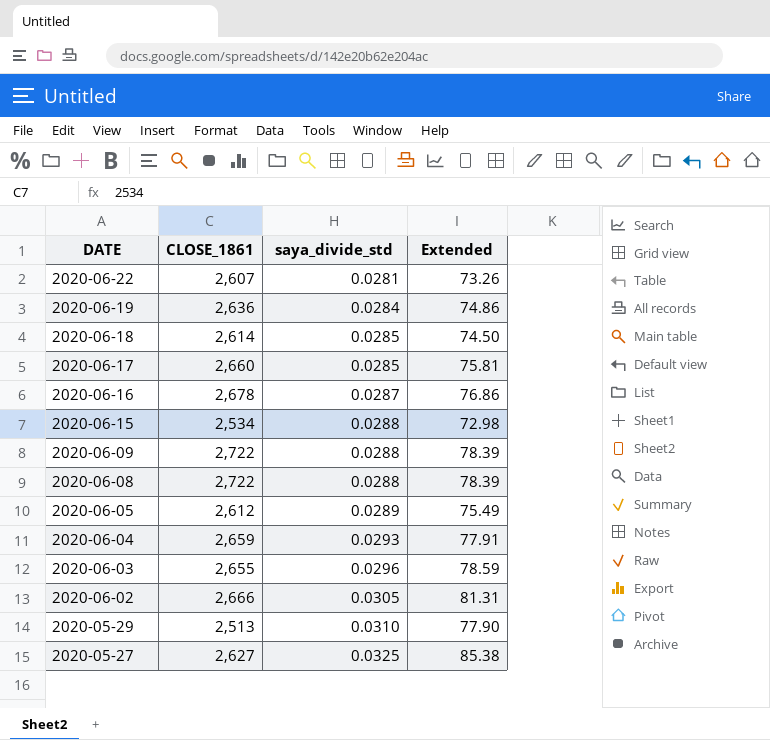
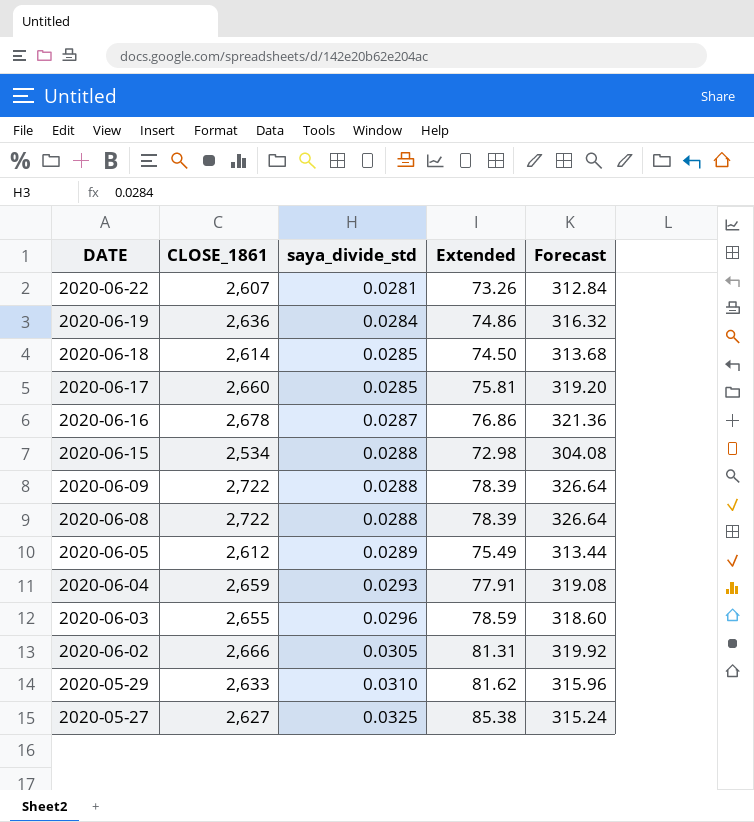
column Forecast | formula: none -> [CLOSE_1861] * 0.12
2020-05-29 | CLOSE_1861: 2,513 -> 2,633
2020-05-29 | Extended: 77.90 -> 81.62

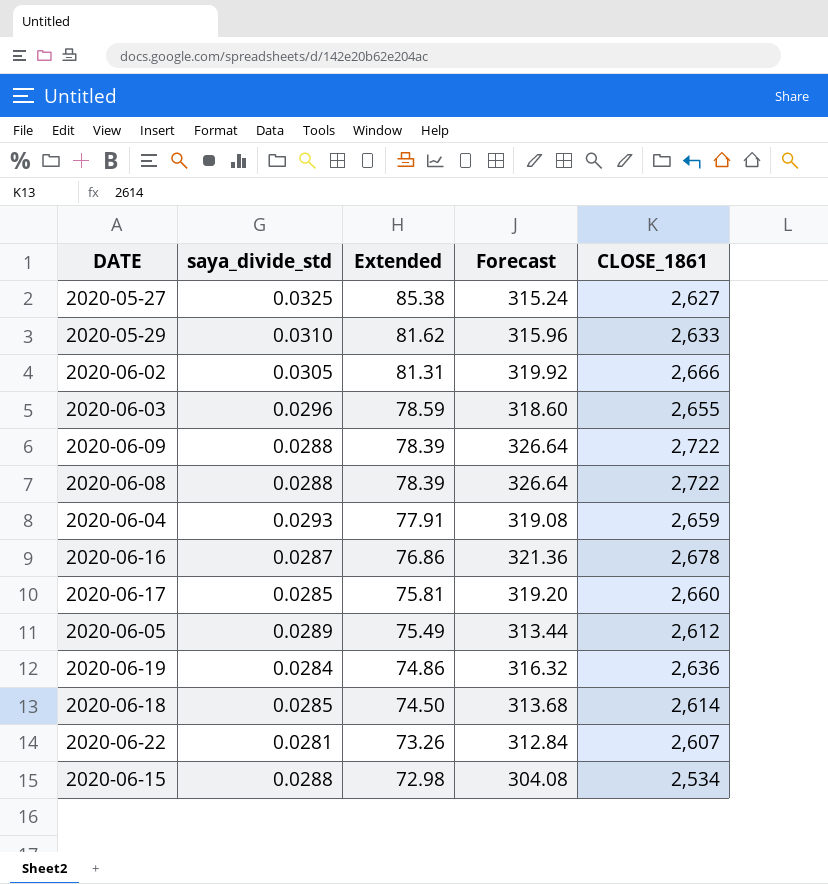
row order: DATE descending -> Extended descending
column CLOSE_1861 | position: 2 -> 5

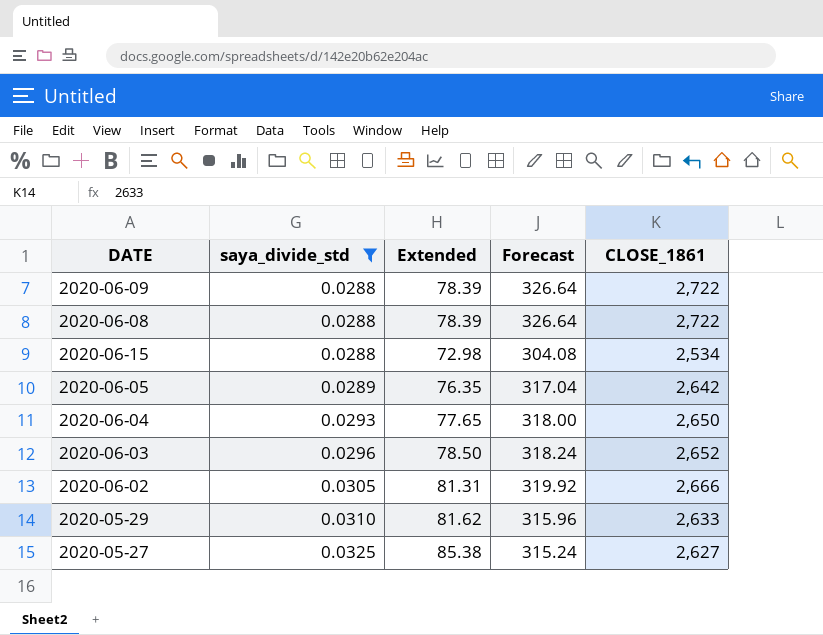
filter: none -> saya_divide_std >= 0.0288
row order: Extended descending -> saya_divide_std ascending
2020-06-05 | Extended: 75.49 -> 76.35
2020-06-05 | Forecast: 313.44 -> 317.04
2020-06-05 | CLOSE_1861: 2,612 -> 2,642
2020-06-04 | Extended: 77.91 -> 77.65
2020-06-04 | Forecast: 319.08 -> 318.00
2020-06-04 | CLOSE_1861: 2,659 -> 2,650
2020-06-03 | Extended: 78.59 -> 78.50
2020-06-03 | Forecast: 318.60 -> 318.24
2020-06-03 | CLOSE_1861: 2,655 -> 2,652

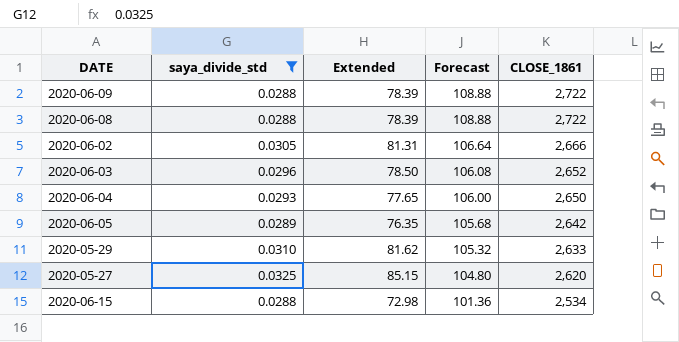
row order: saya_divide_std ascending -> Forecast descending
column Forecast | formula: [CLOSE_1861] * 0.12 -> [CLOSE_1861] * 0.04
2020-05-27 | Extended: 85.38 -> 85.15
2020-05-27 | CLOSE_1861: 2,627 -> 2,620

